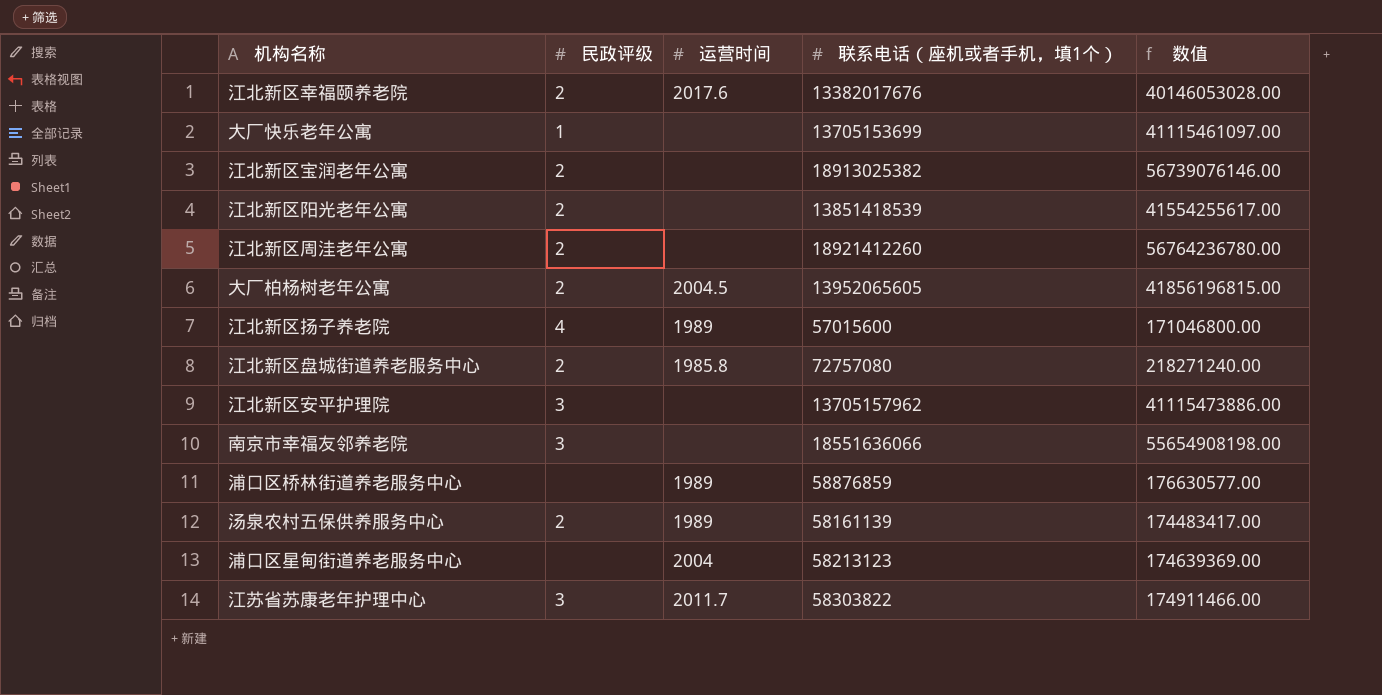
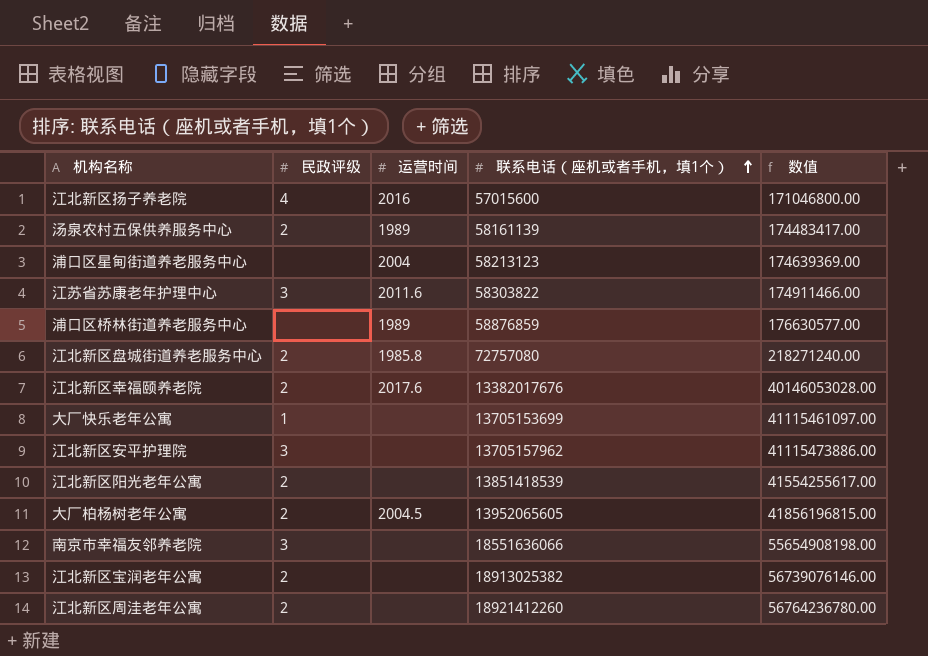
row order: none -> 联系电话（座机或者手机，填1个） ascending
江北新区扬子养老院 | 运营时间: 1989 -> 2016
江苏省苏康老年护理中心 | 运营时间: 2011.7 -> 2011.6

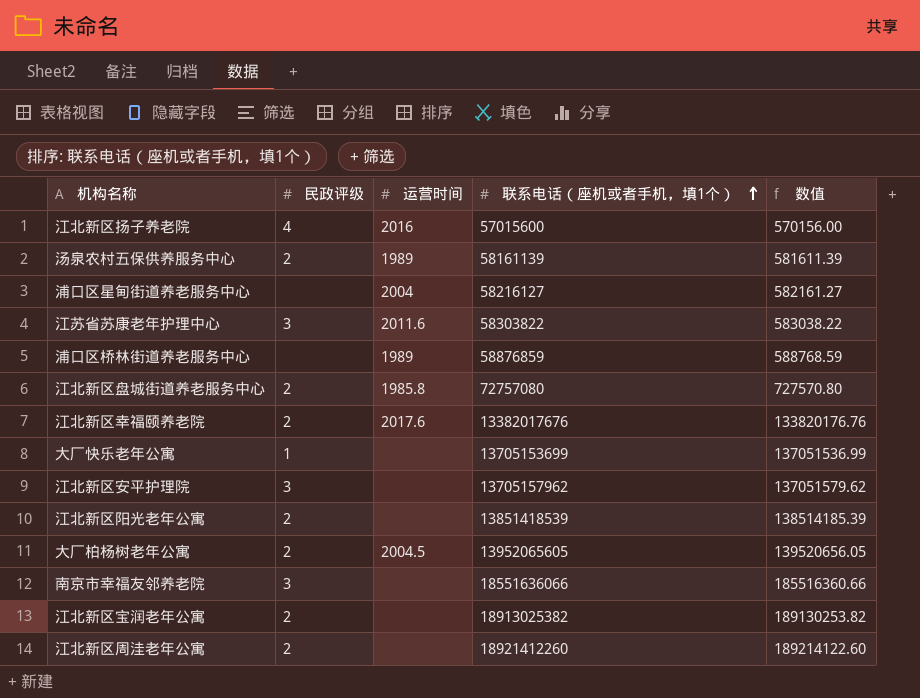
column 数值 | formula: [联系电话（座机或者手机，填1个）] * 3 -> [联系电话（座机或者手机，填1个）] * 0.01
浦口区星甸街道养老服务中心 | 联系电话（座机或者手机，填1个）: 58213123 -> 58216127

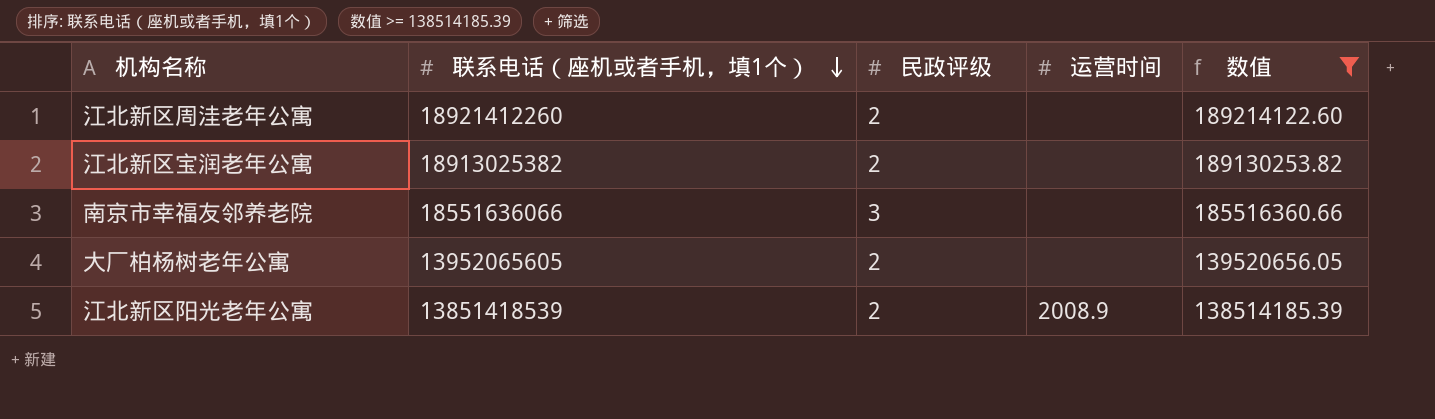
filter: none -> 数值 >= 138514185.39
row order: 联系电话（座机或者手机，填1个） ascending -> 联系电话（座机或者手机，填1个） descending
column 联系电话（座机或者手机，填1个） | position: 4 -> 2
大厂柏杨树老年公寓 | 运营时间: 2004.5 -> none
江北新区阳光老年公寓 | 运营时间: none -> 2008.9

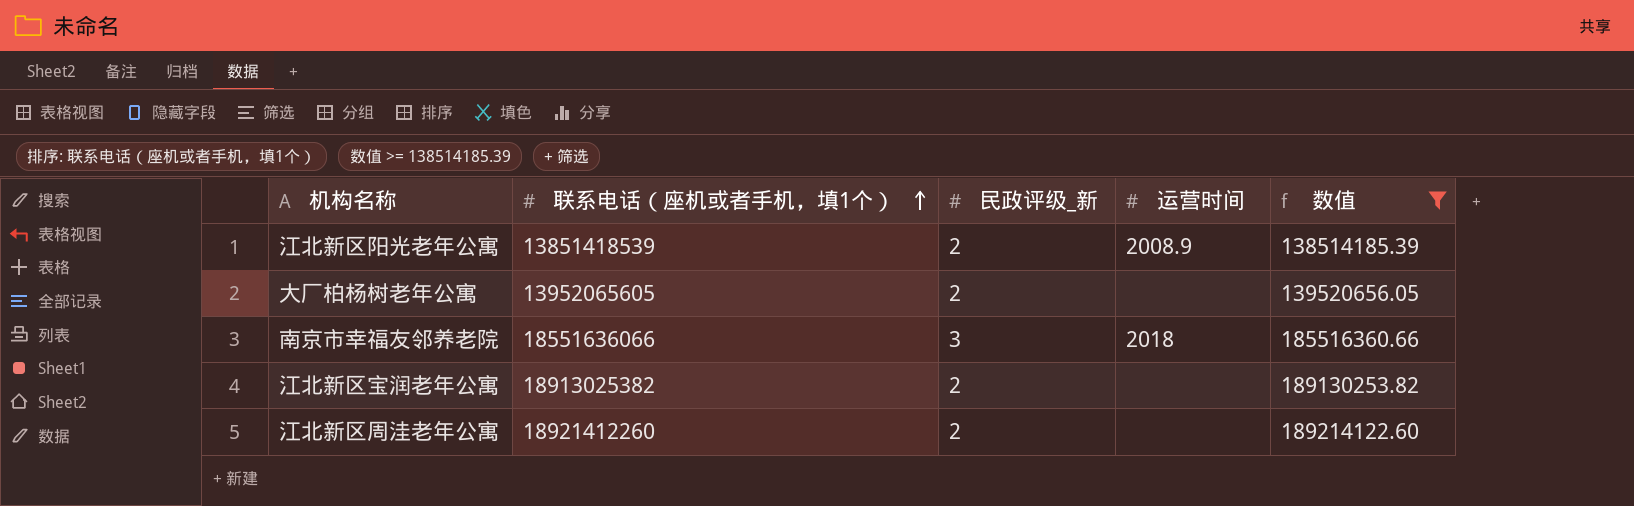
row order: 联系电话（座机或者手机，填1个） descending -> 联系电话（座机或者手机，填1个） ascending
column name: 民政评级 -> 民政评级_新
南京市幸福友邻养老院 | 运营时间: none -> 2018

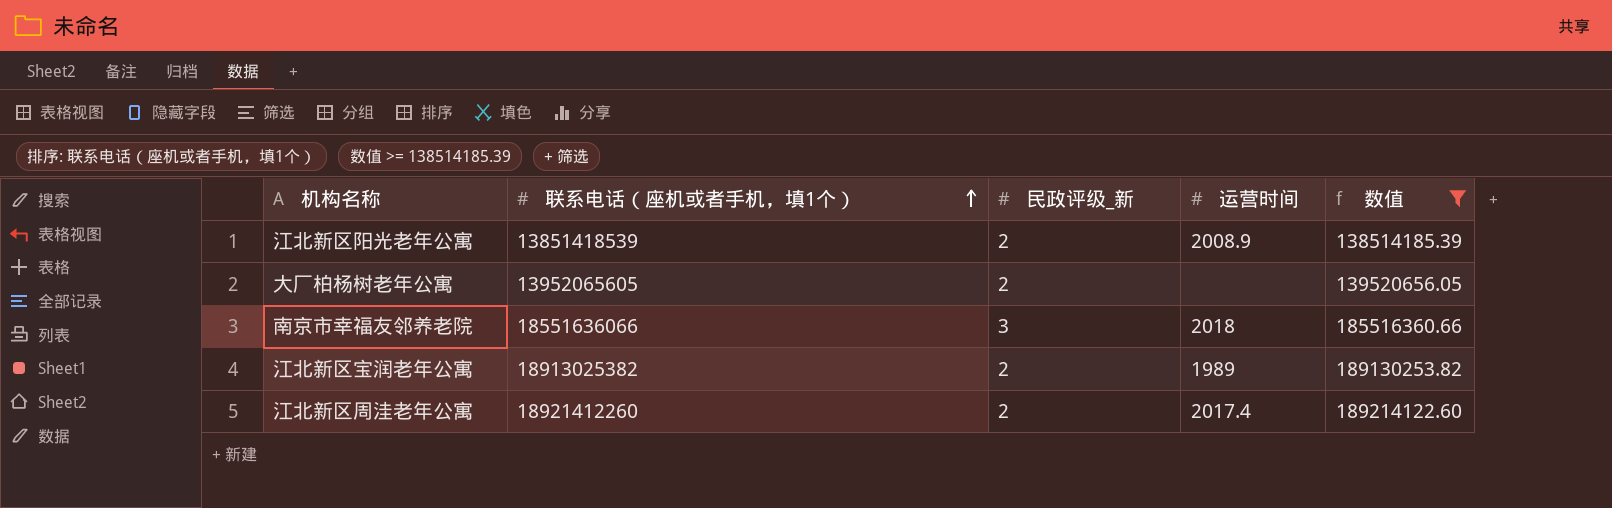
江北新区宝润老年公寓 | 运营时间: none -> 1989
江北新区周洼老年公寓 | 运营时间: none -> 2017.4

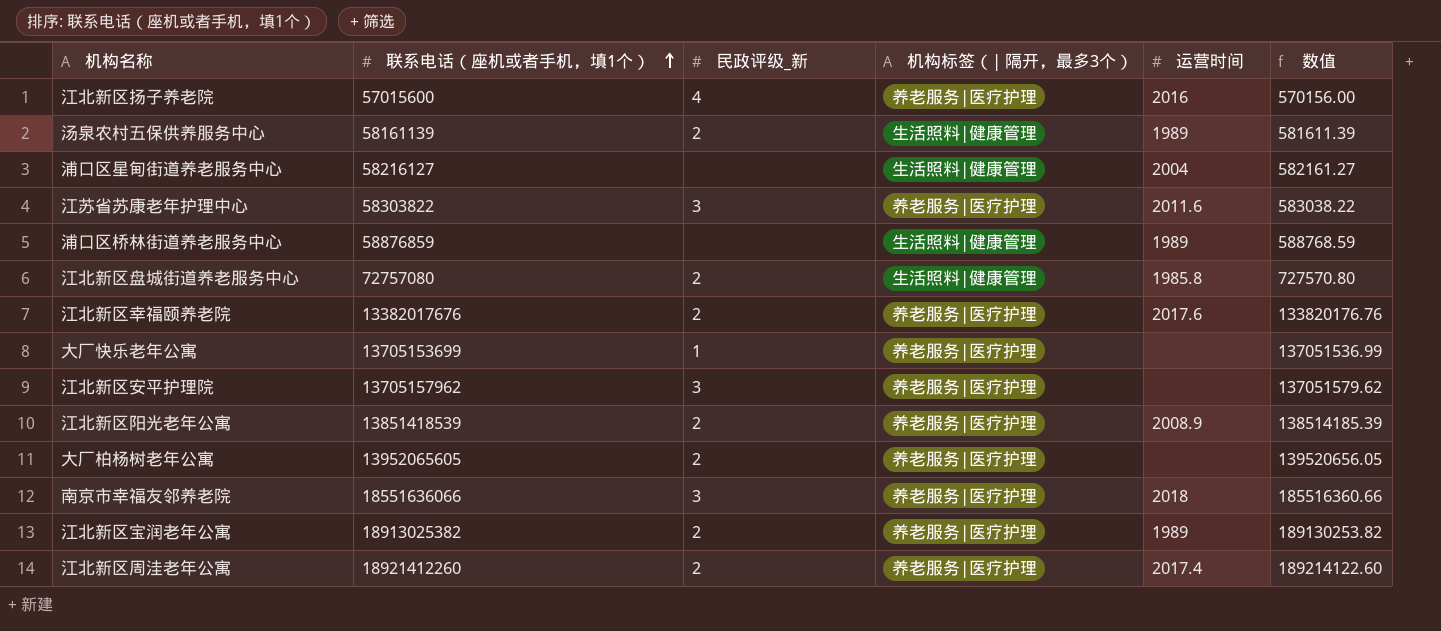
filter: 数值 >= 138514185.39 -> none
column 机构标签（| 隔开，最多3个） | position: none -> 4

